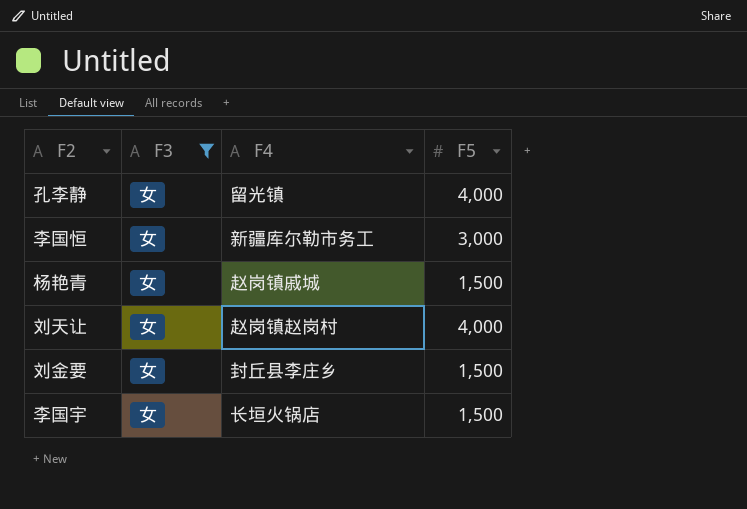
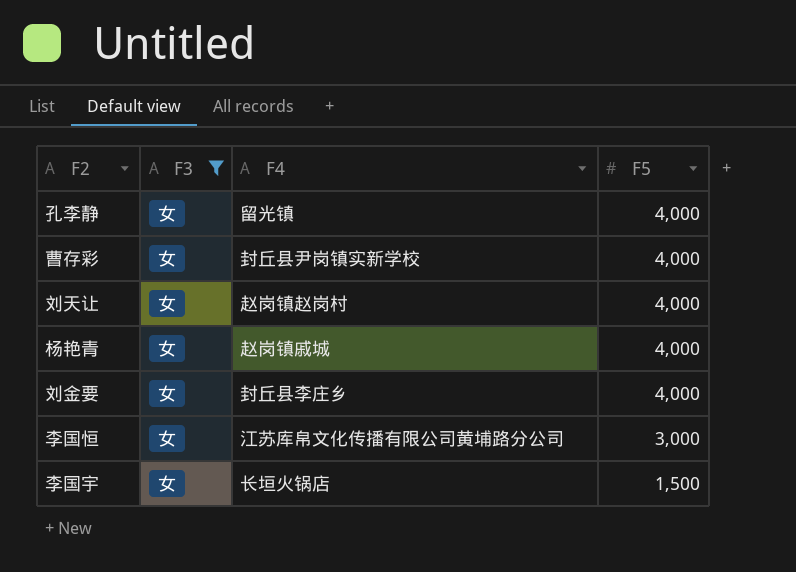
row order: none -> F5 descending
row 曹存彩: none -> 女 | 封丘县尹岗镇实新学校 | 4,000
杨艳青 | F5: 1,500 -> 4,000
刘金要 | F5: 1,500 -> 4,000
李国恒 | F4: 新疆库尔勒市务工 -> 江苏库帛文化传播有限公司黄埔路分公司

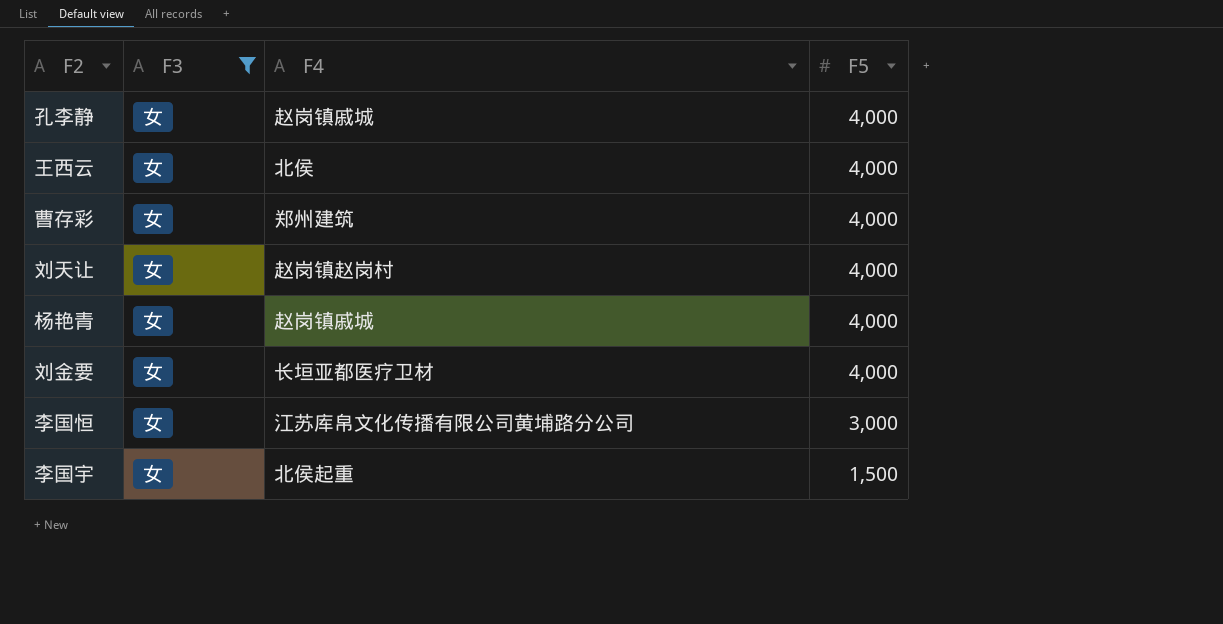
孔李静 | F4: 留光镇 -> 赵岗镇戚城
row 王西云: none -> 女 | 北侯 | 4,000
曹存彩 | F4: 封丘县尹岗镇实新学校 -> 郑州建筑
刘金要 | F4: 封丘县李庄乡 -> 长垣亚都医疗卫材
李国宇 | F4: 长垣火锅店 -> 北侯起重

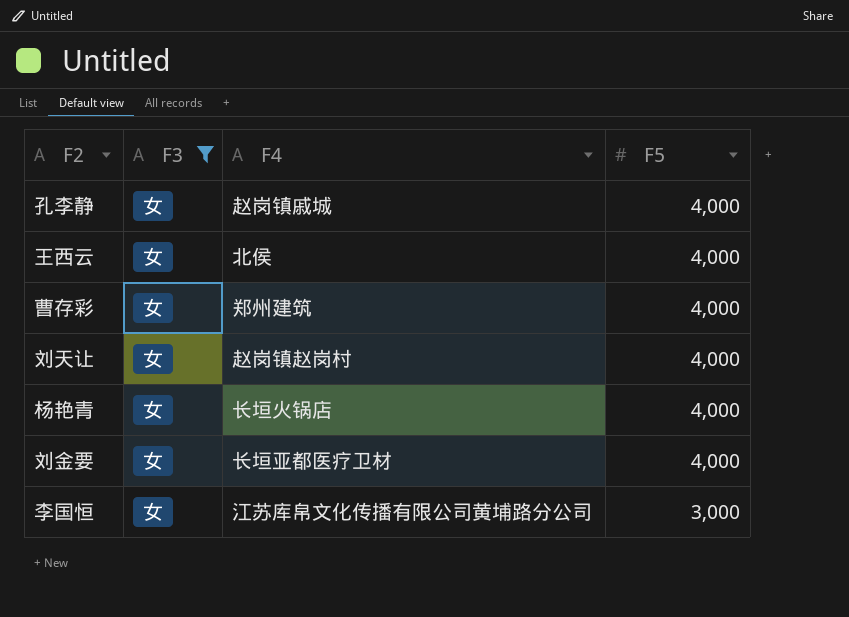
row 李国宇: 女 | 北侯起重 | 1,500 -> none
杨艳青 | F4: 赵岗镇戚城 -> 长垣火锅店

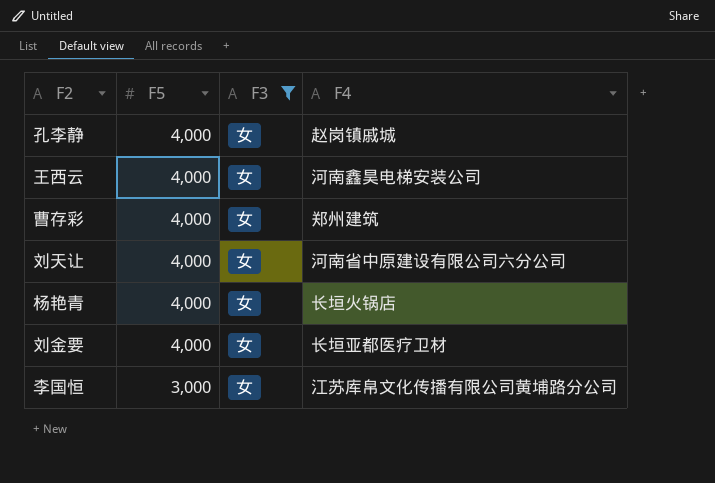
column F5 | position: 4 -> 2
王西云 | F4: 北侯 -> 河南鑫昊电梯安装公司
刘天让 | F4: 赵岗镇赵岗村 -> 河南省中原建设有限公司六分公司

